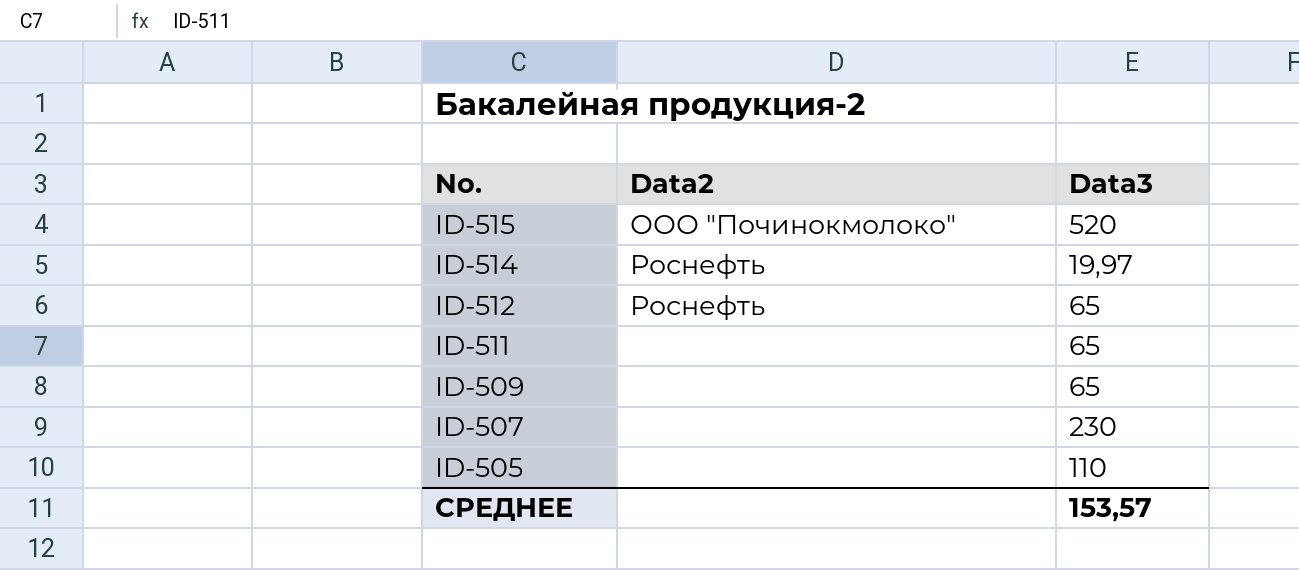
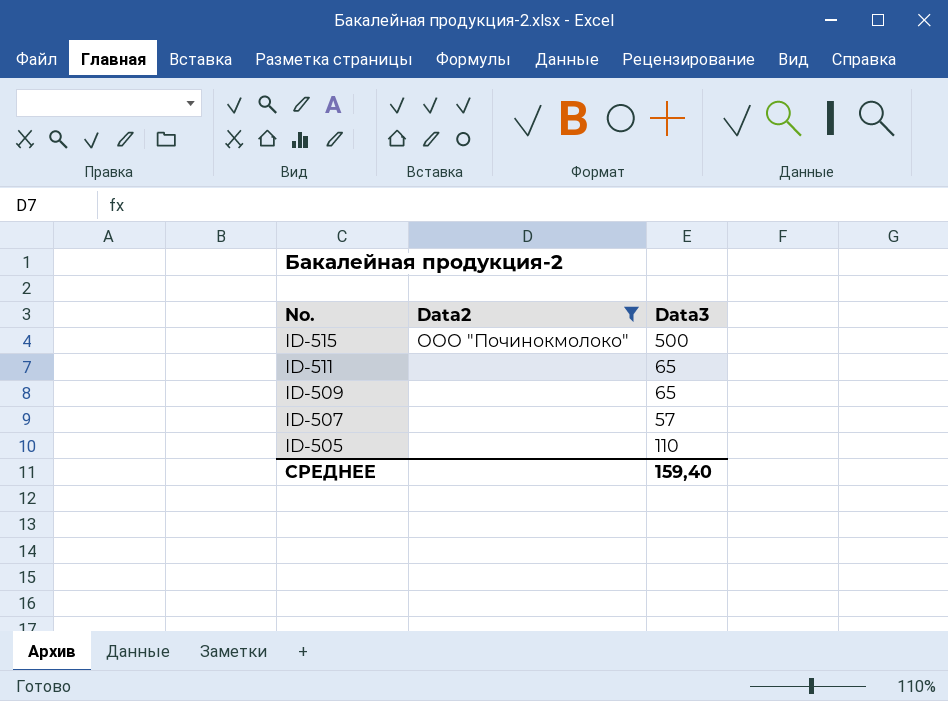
filter: none -> Data2 != Роснефть
ID-515 | Data3: 520 -> 500
ID-507 | Data3: 230 -> 57
СРЕДНЕЕ | Data3: 153,57 -> 159,40

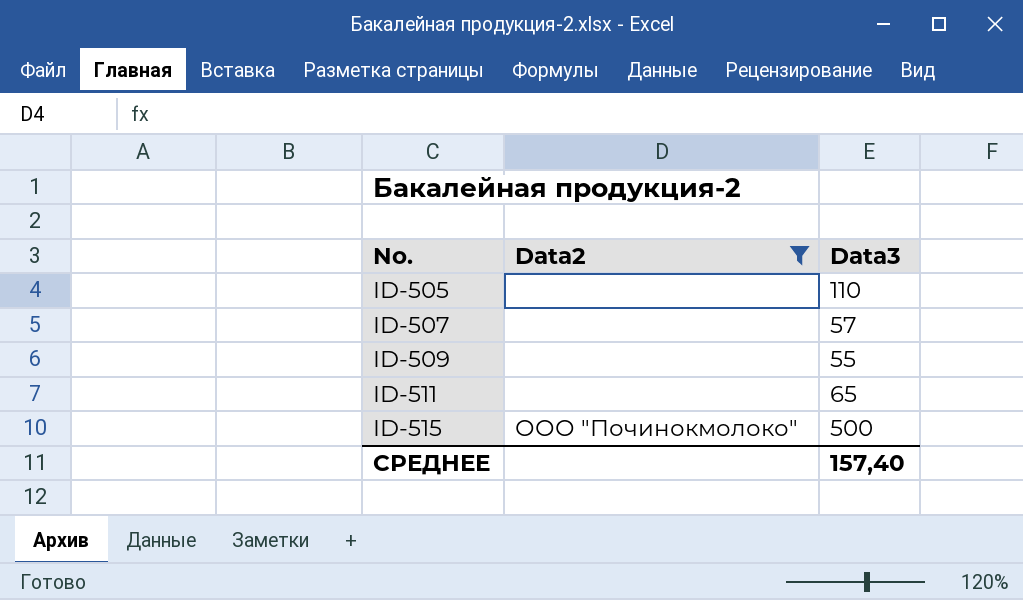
row order: No. descending -> No. ascending
ID-509 | Data3: 65 -> 55
СРЕДНЕЕ | Data3: 159,40 -> 157,40

